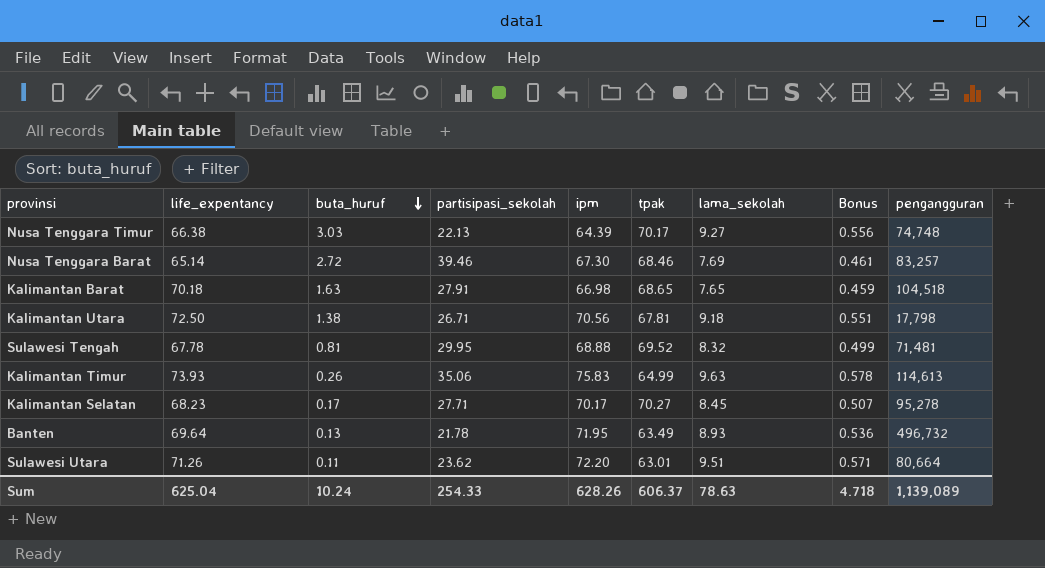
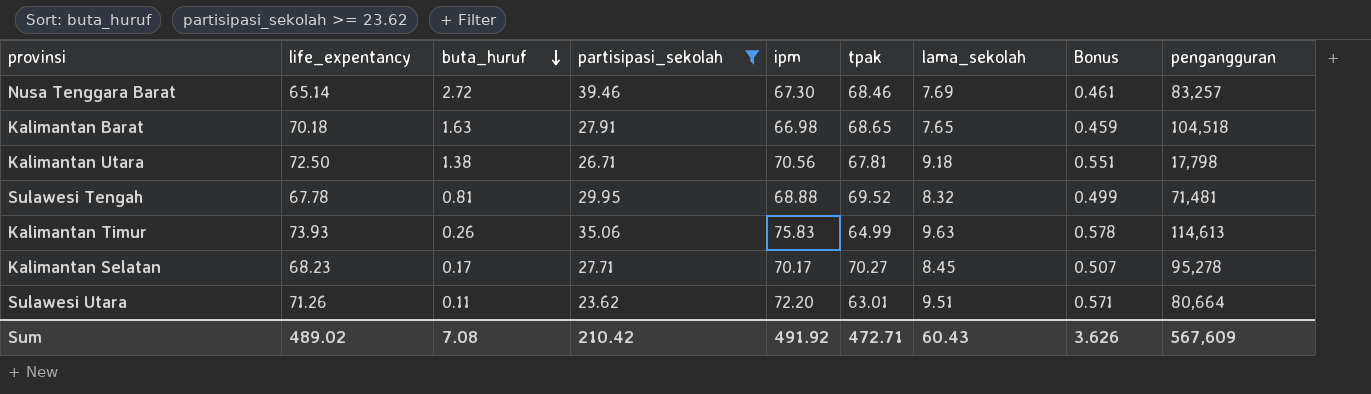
filter: none -> partisipasi_sekolah >= 23.62
Sum | life_expentancy: 625.04 -> 489.02
Sum | buta_huruf: 10.24 -> 7.08
Sum | partisipasi_sekolah: 254.33 -> 210.42
Sum | ipm: 628.26 -> 491.92
Sum | tpak: 606.37 -> 472.71
Sum | lama_sekolah: 78.63 -> 60.43
Sum | Bonus: 4.718 -> 3.626
Sum | pengangguran: 1,139,089 -> 567,609

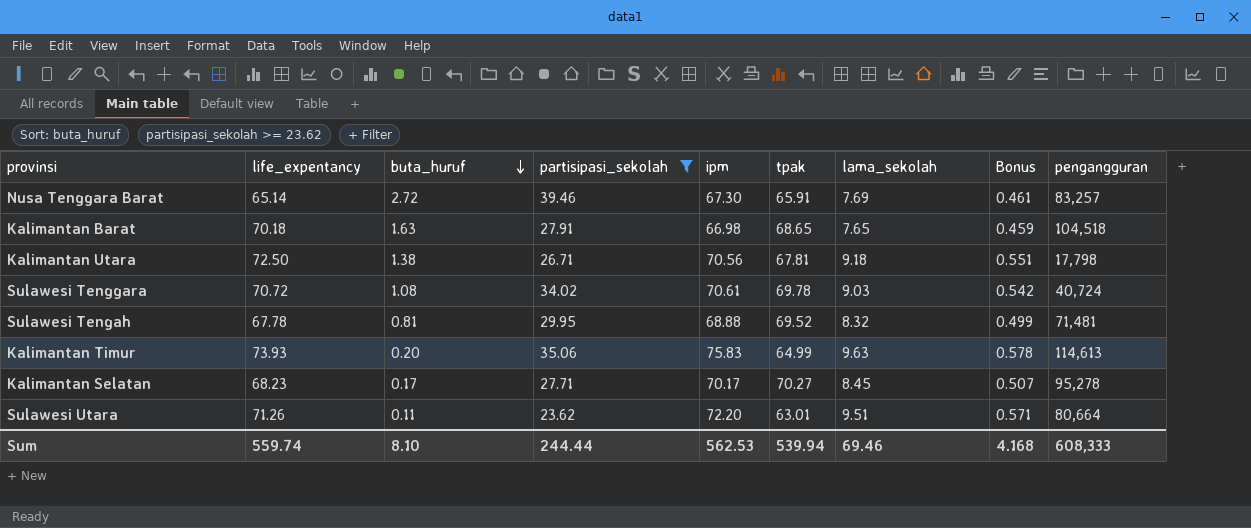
Nusa Tenggara Barat | tpak: 68.46 -> 65.91
row Sulawesi Tenggara: none -> 70.72 | 1.08 | 34.02 | 70.61 | 69.78 | 9.03 | 0.542 | 40,724
Kalimantan Timur | buta_huruf: 0.26 -> 0.20
Sum | life_expentancy: 489.02 -> 559.74
Sum | buta_huruf: 7.08 -> 8.10
Sum | partisipasi_sekolah: 210.42 -> 244.44
Sum | ipm: 491.92 -> 562.53
Sum | tpak: 472.71 -> 539.94
Sum | lama_sekolah: 60.43 -> 69.46
Sum | Bonus: 3.626 -> 4.168
Sum | pengangguran: 567,609 -> 608,333

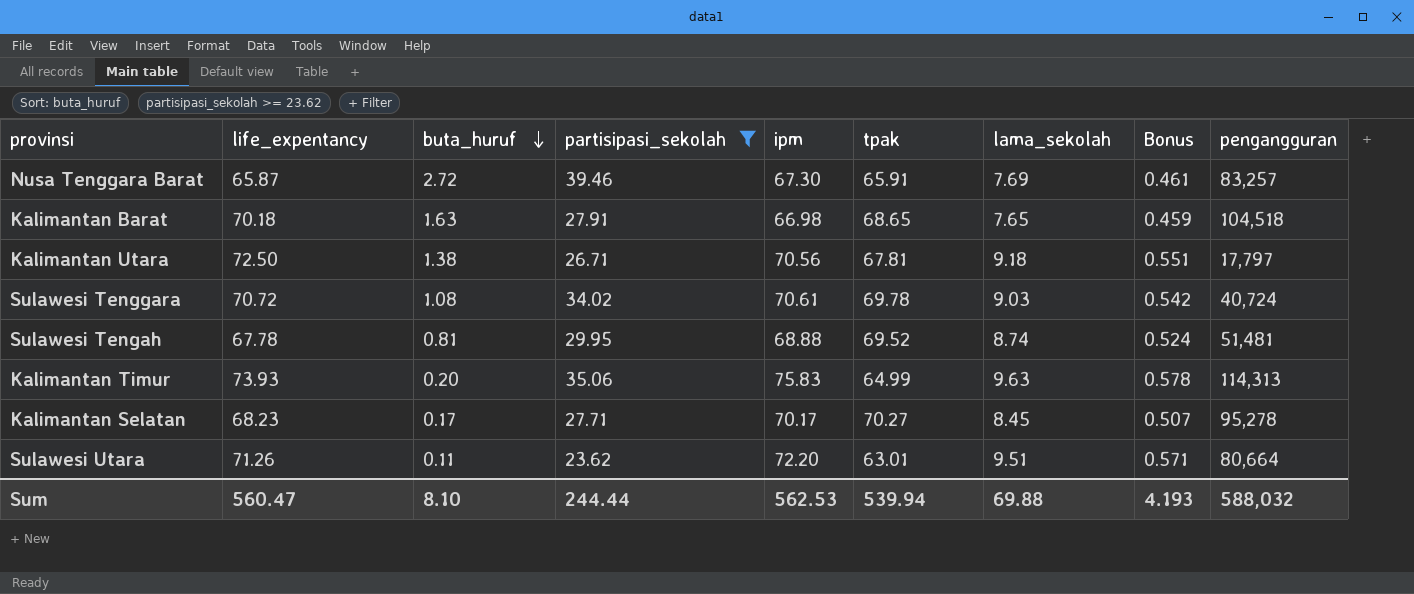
Nusa Tenggara Barat | life_expentancy: 65.14 -> 65.87
Kalimantan Utara | pengangguran: 17,798 -> 17,797
Sulawesi Tengah | lama_sekolah: 8.32 -> 8.74
Sulawesi Tengah | Bonus: 0.499 -> 0.524
Sulawesi Tengah | pengangguran: 71,481 -> 51,481
Kalimantan Timur | pengangguran: 114,613 -> 114,313
Sum | life_expentancy: 559.74 -> 560.47
Sum | lama_sekolah: 69.46 -> 69.88
Sum | Bonus: 4.168 -> 4.193
Sum | pengangguran: 608,333 -> 588,032

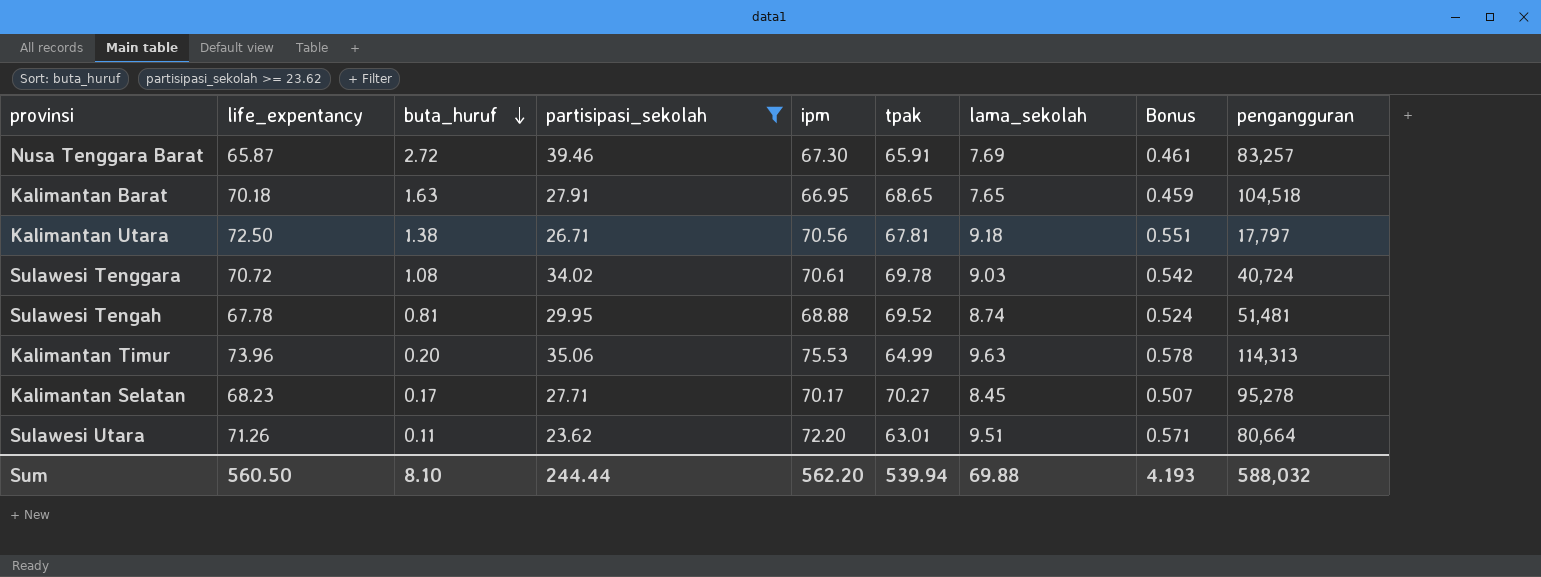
Kalimantan Barat | ipm: 66.98 -> 66.95
Kalimantan Timur | life_expentancy: 73.93 -> 73.96
Kalimantan Timur | ipm: 75.83 -> 75.53
Sum | life_expentancy: 560.47 -> 560.50
Sum | ipm: 562.53 -> 562.20

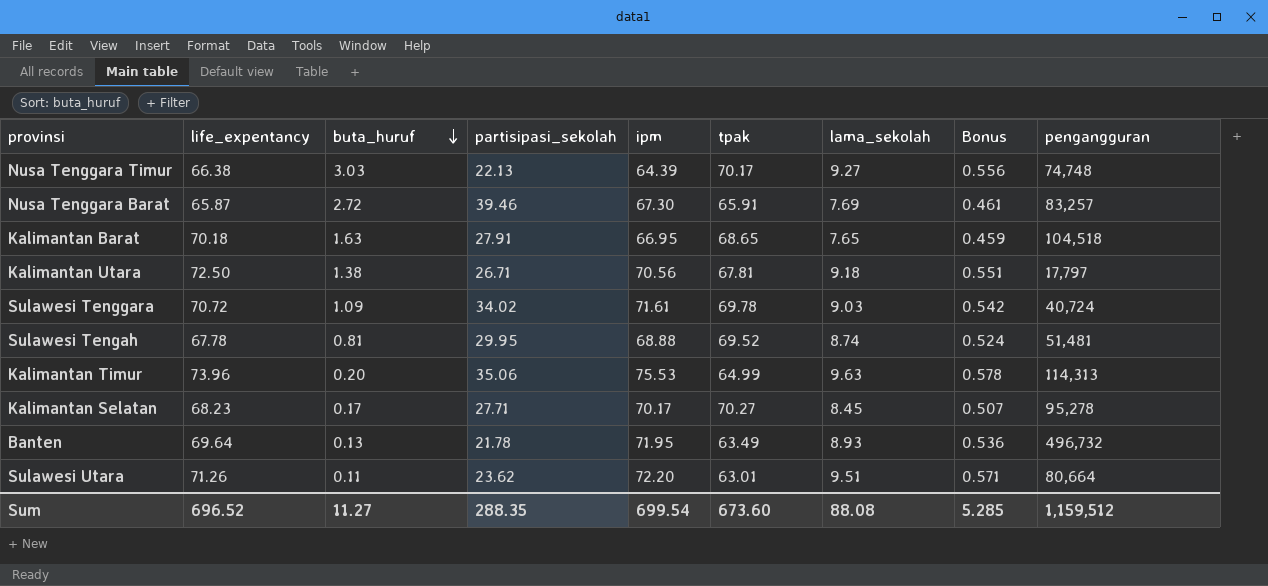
filter: partisipasi_sekolah >= 23.62 -> none
Sulawesi Tenggara | buta_huruf: 1.08 -> 1.09
Sulawesi Tenggara | ipm: 70.61 -> 71.61
Sum | life_expentancy: 560.50 -> 696.52
Sum | buta_huruf: 8.10 -> 11.27
Sum | partisipasi_sekolah: 244.44 -> 288.35
Sum | ipm: 562.20 -> 699.54
Sum | tpak: 539.94 -> 673.60
Sum | lama_sekolah: 69.88 -> 88.08
Sum | Bonus: 4.193 -> 5.285
Sum | pengangguran: 588,032 -> 1,159,512

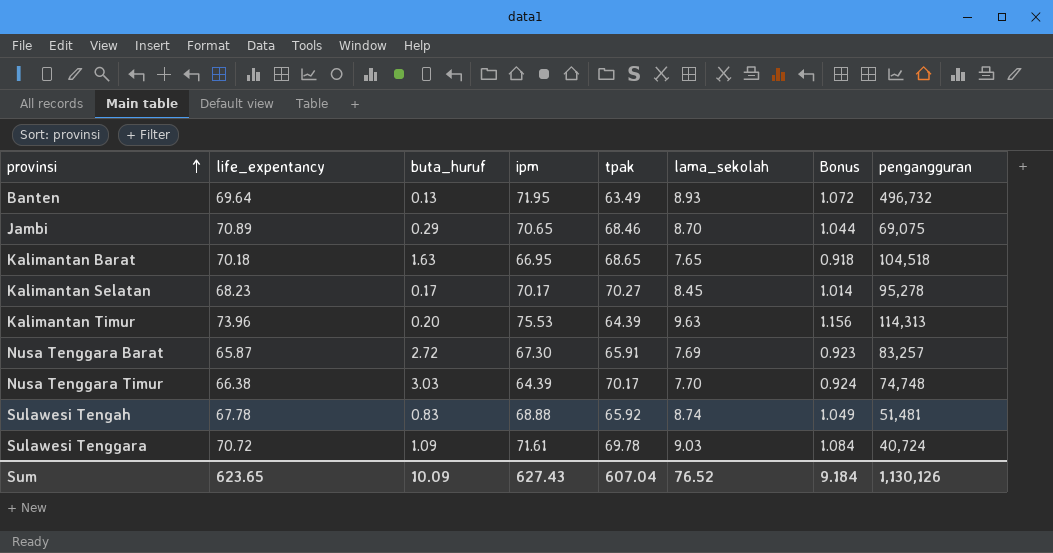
row order: buta_huruf descending -> provinsi ascending
column partisipasi_sekolah | position: 4 -> none
column Bonus | formula: [lama_sekolah] * 0.06 -> [lama_sekolah] * 0.12
row Kalimantan Utara: 72.50 | 1.38 | 26.71 | 70.56 | 67.81 | 9.18 | 0.551 | 17,797 -> none
row Sulawesi Utara: 71.26 | 0.11 | 23.62 | 72.20 | 63.01 | 9.51 | 0.571 | 80,664 -> none
row Jambi: none -> 70.89 | 0.29 | 70.65 | 68.46 | 8.70 | 1.044 | 69,075
Kalimantan Timur | tpak: 64.99 -> 64.39
Nusa Tenggara Timur | lama_sekolah: 9.27 -> 7.70
Sulawesi Tengah | buta_huruf: 0.81 -> 0.83
Sulawesi Tengah | tpak: 69.52 -> 65.92
Sum | life_expentancy: 696.52 -> 623.65
Sum | buta_huruf: 11.27 -> 10.09
Sum | ipm: 699.54 -> 627.43
Sum | tpak: 673.60 -> 607.04
Sum | lama_sekolah: 88.08 -> 76.52
Sum | Bonus: 5.285 -> 9.184
Sum | pengangguran: 1,159,512 -> 1,130,126

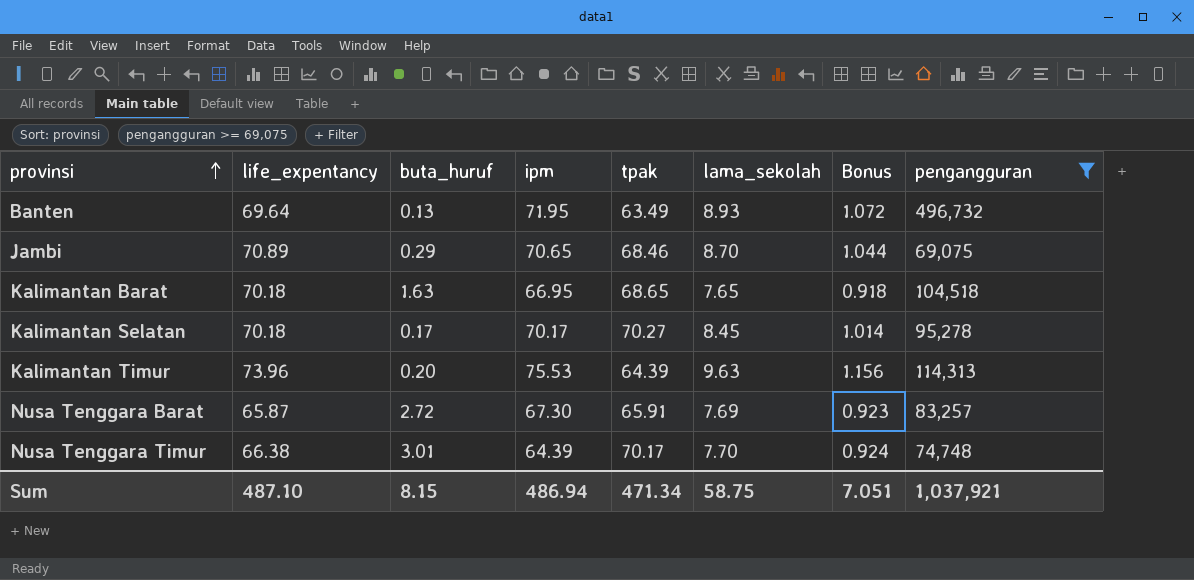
filter: none -> pengangguran >= 69,075
Kalimantan Selatan | life_expentancy: 68.23 -> 70.18
Nusa Tenggara Timur | buta_huruf: 3.03 -> 3.01
Sum | life_expentancy: 623.65 -> 487.10
Sum | buta_huruf: 10.09 -> 8.15
Sum | ipm: 627.43 -> 486.94
Sum | tpak: 607.04 -> 471.34
Sum | lama_sekolah: 76.52 -> 58.75
Sum | Bonus: 9.184 -> 7.051
Sum | pengangguran: 1,130,126 -> 1,037,921

